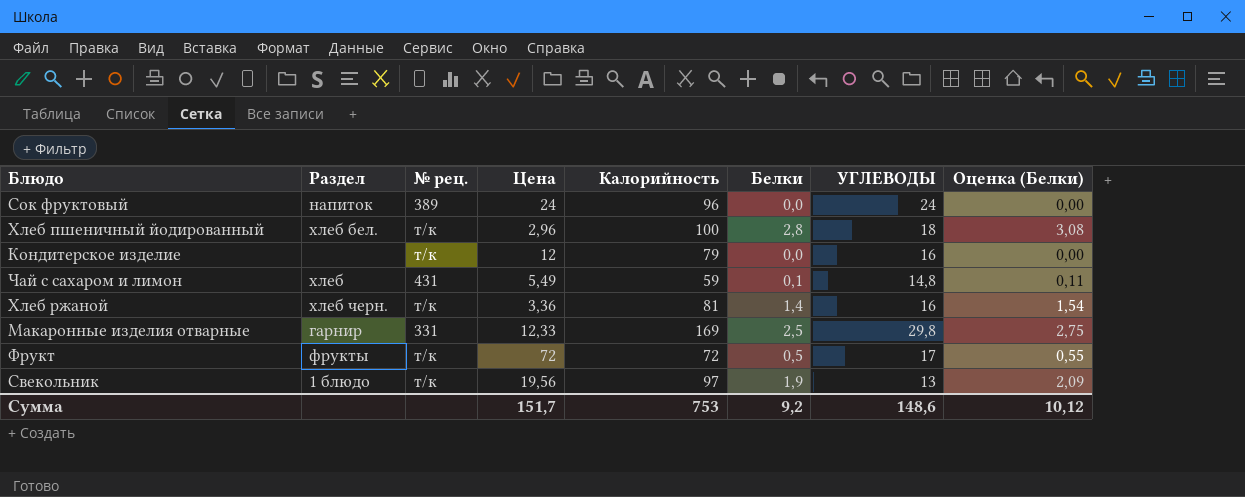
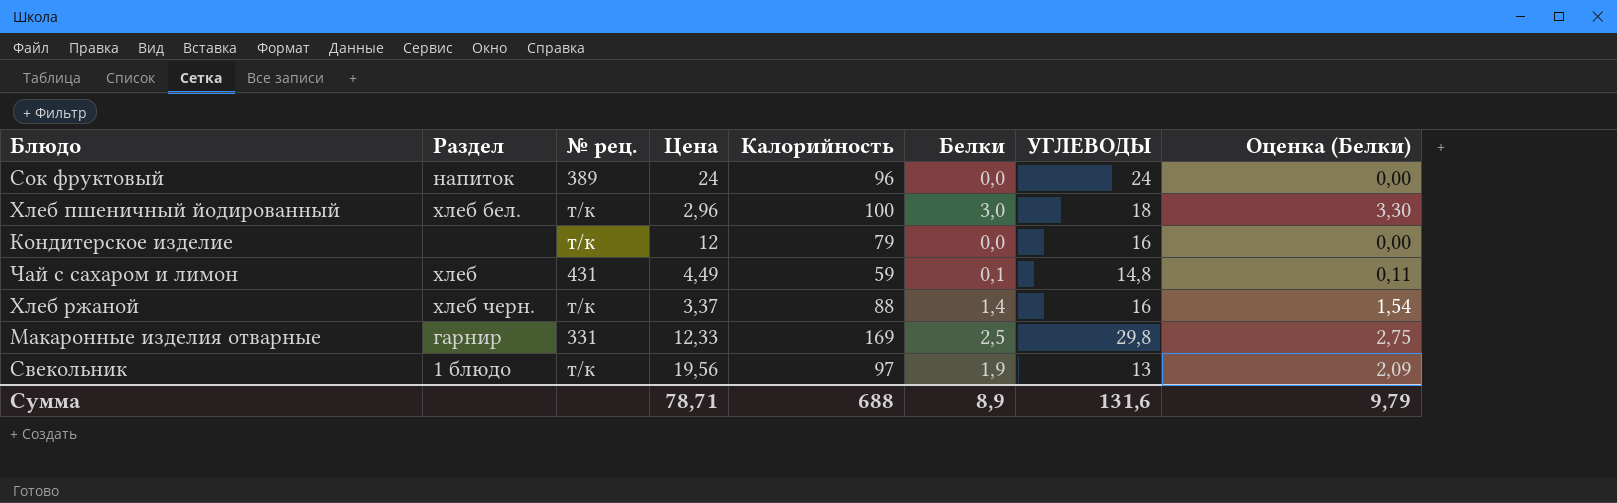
row Фрукт: фрукты | т/к | 72 | 72 | 0,5 | 17 | 0,55 -> none
Хлеб пшеничный йодированный | Белки: 2,8 -> 3,0
Хлеб пшеничный йодированный | Оценка (Белки): 3,08 -> 3,30
Чай с сахаром и лимон | Цена: 5,49 -> 4,49
Хлеб ржаной | Цена: 3,36 -> 3,37
Хлеб ржаной | Калорийность: 81 -> 88
Сумма | Цена: 151,7 -> 78,71
Сумма | Калорийность: 753 -> 688
Сумма | Белки: 9,2 -> 8,9
Сумма | УГЛЕВОДЫ: 148,6 -> 131,6
Сумма | Оценка (Белки): 10,12 -> 9,79

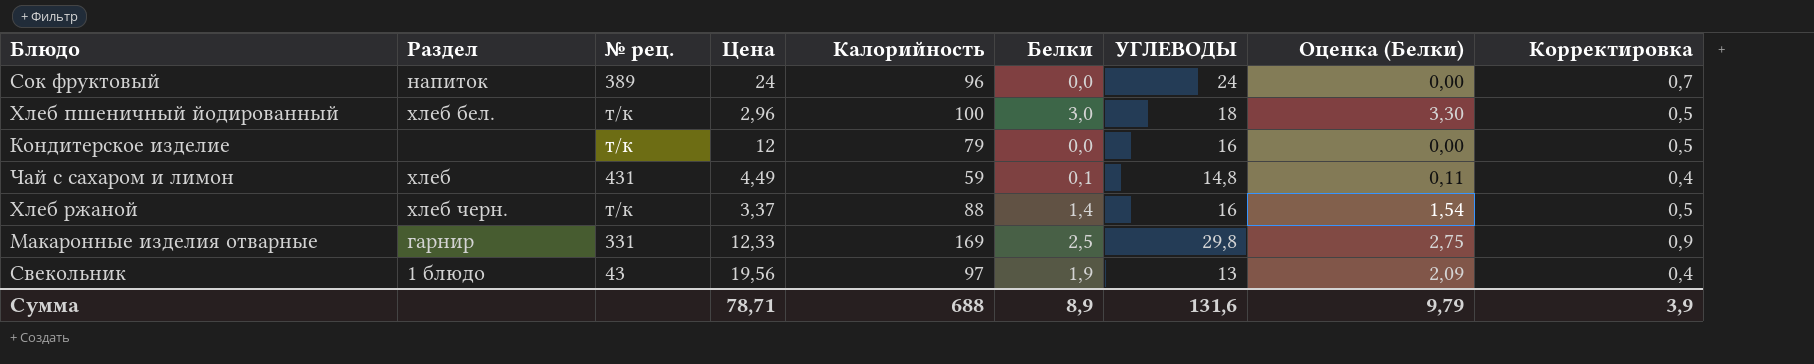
column Корректировка | formula: none -> [УГЛЕВОДЫ] * 0,03
Свекольник | № рец.: т/к -> 43

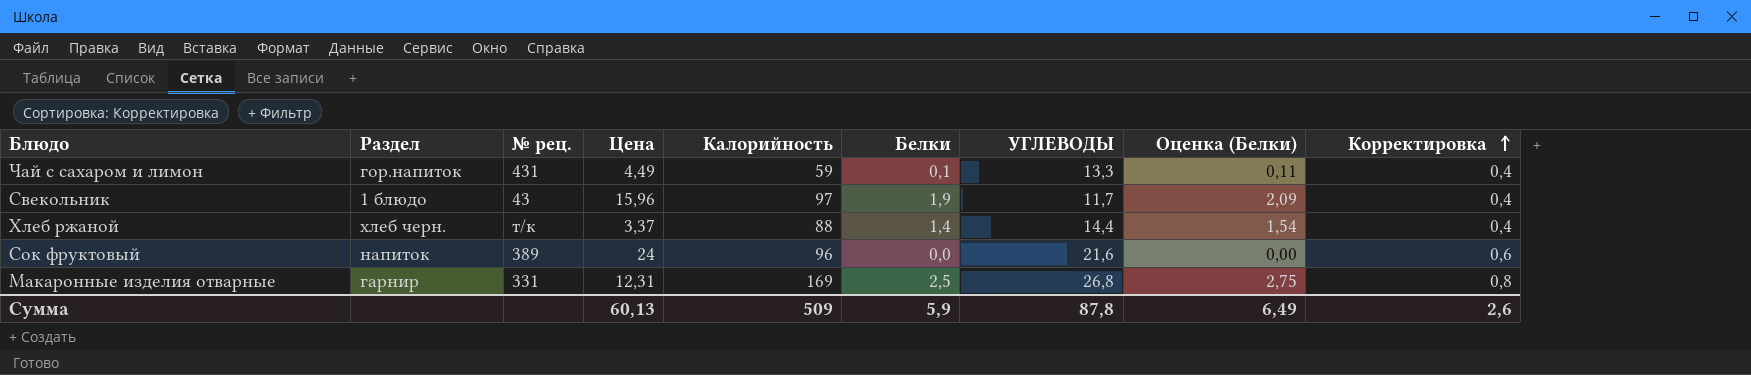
row order: none -> Корректировка ascending
row Хлеб пшеничный йодированный: хлеб бел. | т/к | 2,96 | 100 | 3,0 | 18 | 3,30 | 0,5 -> none
row Кондитерское изделие: none | т/к | 12 | 79 | 0,0 | 16 | 0,00 | 0,5 -> none
Чай с сахаром и лимон | Раздел: хлеб -> гор.напиток
Чай с сахаром и лимон | УГЛЕВОДЫ: 14,8 -> 13,3
Свекольник | Цена: 19,56 -> 15,96
Свекольник | УГЛЕВОДЫ: 13 -> 11,7
Хлеб ржаной | УГЛЕВОДЫ: 16 -> 14,4
Хлеб ржаной | Корректировка: 0,5 -> 0,4
Сок фруктовый | УГЛЕВОДЫ: 24 -> 21,6
Сок фруктовый | Корректировка: 0,7 -> 0,6
Макаронные изделия отварные | Цена: 12,33 -> 12,31
Макаронные изделия отварные | УГЛЕВОДЫ: 29,8 -> 26,8
Макаронные изделия отварные | Корректировка: 0,9 -> 0,8
Сумма | Цена: 78,71 -> 60,13
Сумма | Калорийность: 688 -> 509
Сумма | Белки: 8,9 -> 5,9
Сумма | УГЛЕВОДЫ: 131,6 -> 87,8
Сумма | Оценка (Белки): 9,79 -> 6,49
Сумма | Корректировка: 3,9 -> 2,6

